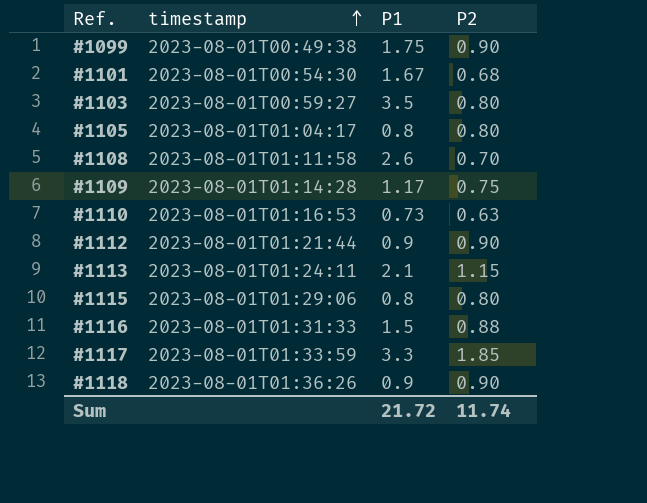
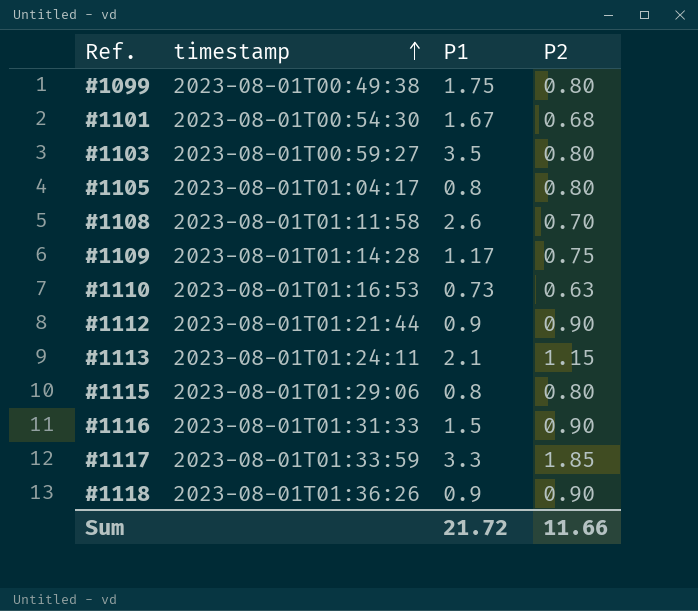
#1099 | P2: 0.90 -> 0.80
#1116 | P2: 0.88 -> 0.90
Sum | P2: 11.74 -> 11.66

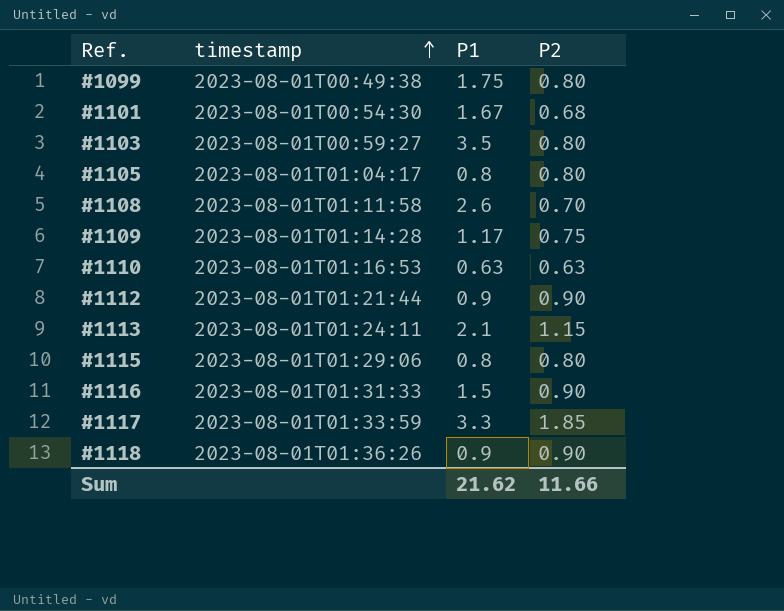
#1110 | P1: 0.73 -> 0.63
Sum | P1: 21.72 -> 21.62

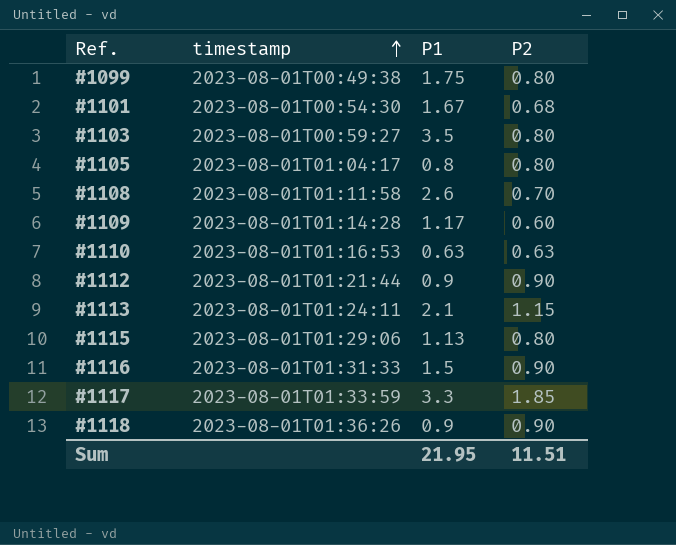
#1109 | P2: 0.75 -> 0.60
#1115 | P1: 0.8 -> 1.13
Sum | P1: 21.62 -> 21.95
Sum | P2: 11.66 -> 11.51

